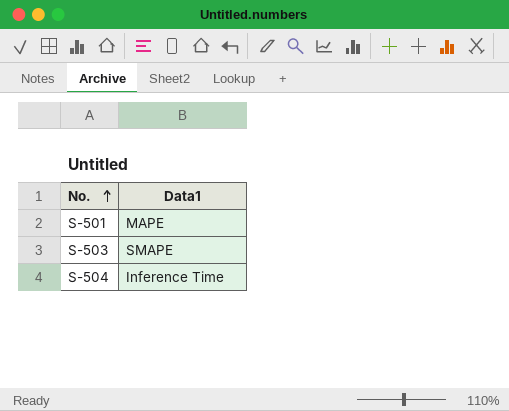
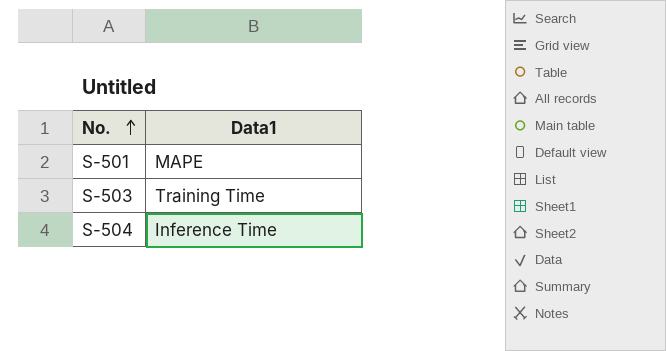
S-503 | Data1: SMAPE -> Training Time

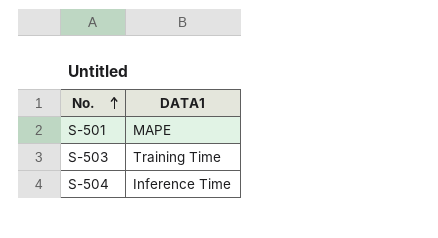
column name: Data1 -> DATA1

